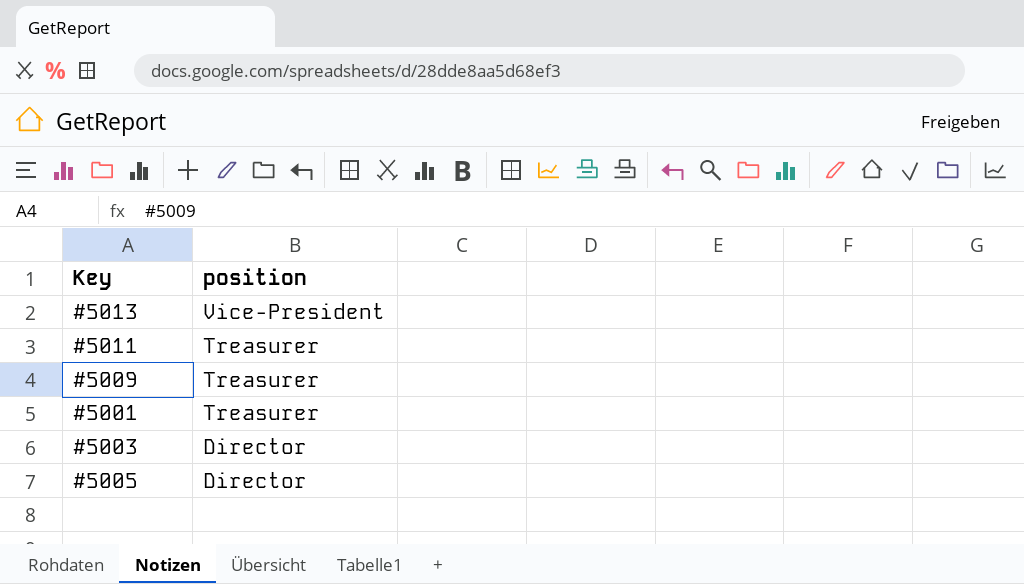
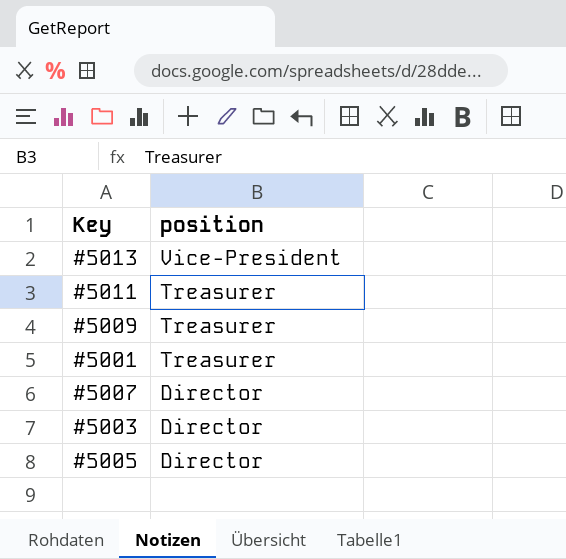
row #5007: none -> Director

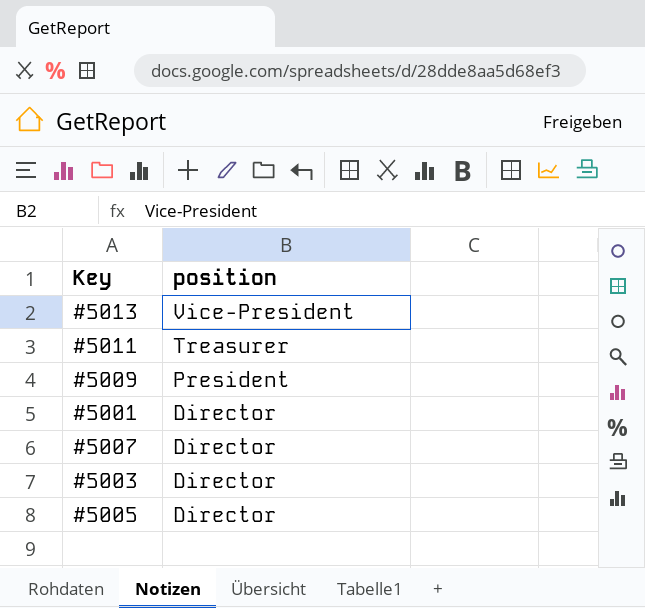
#5009 | position: Treasurer -> President
#5001 | position: Treasurer -> Director

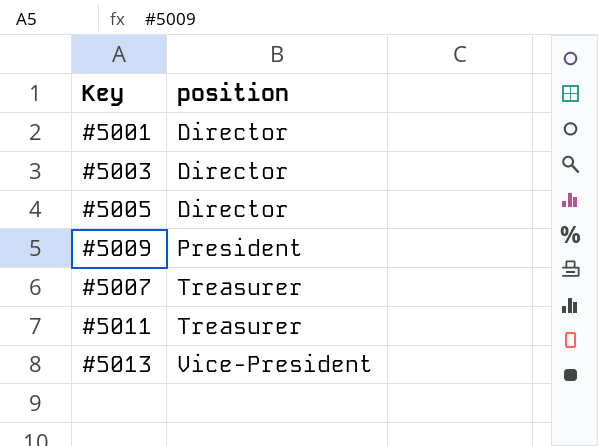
row order: position descending -> position ascending
#5007 | position: Director -> Treasurer

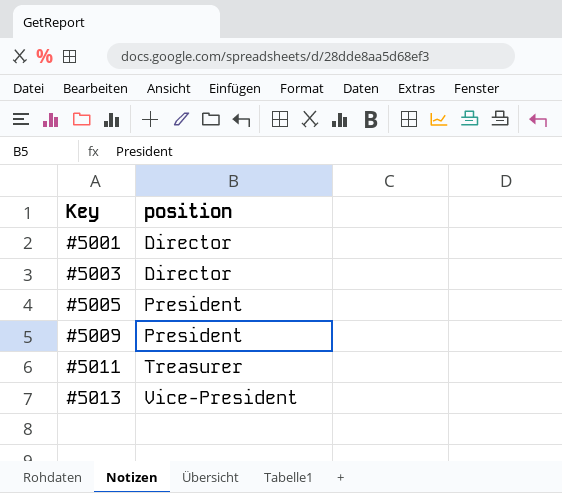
row #5007: Treasurer -> none
#5005 | position: Director -> President

